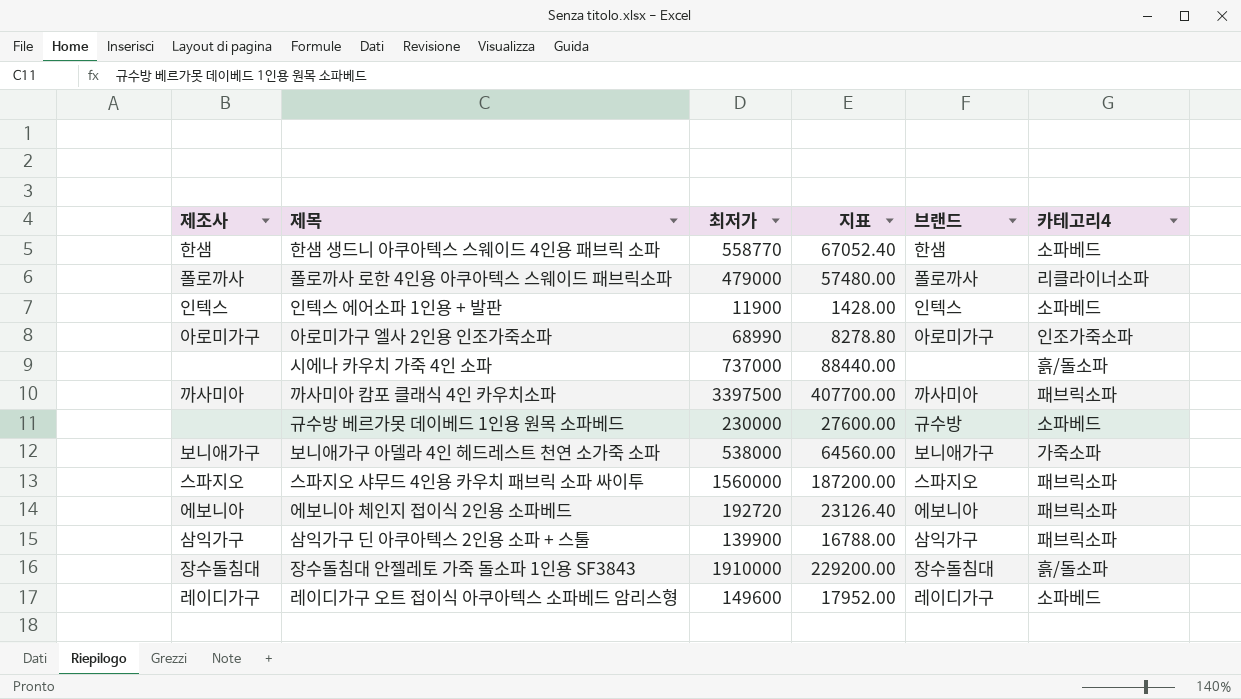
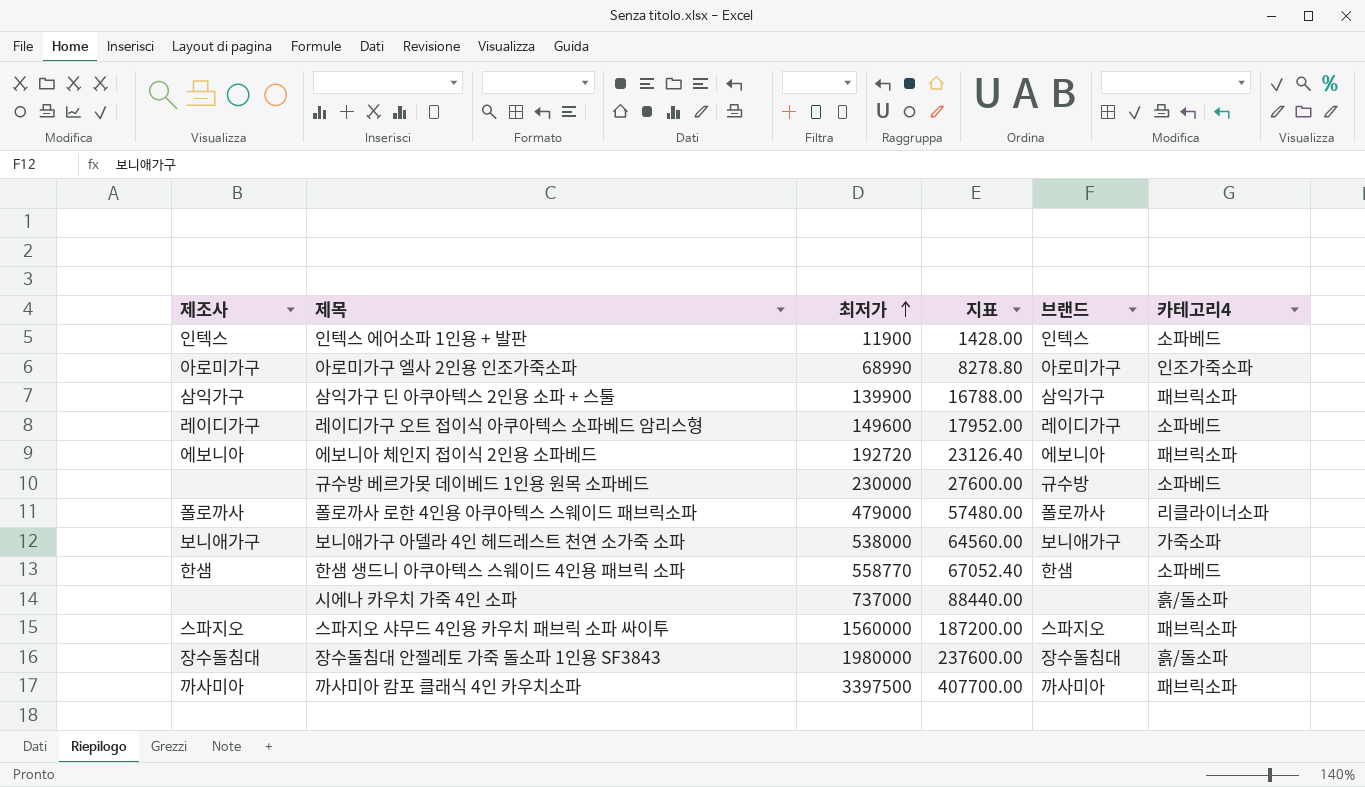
row order: none -> 최저가 ascending
장수돌침대 안젤레토 가죽 돌소파 1인용 SF3843 | 최저가: 1910000 -> 1980000
장수돌침대 안젤레토 가죽 돌소파 1인용 SF3843 | 지표: 229200.00 -> 237600.00

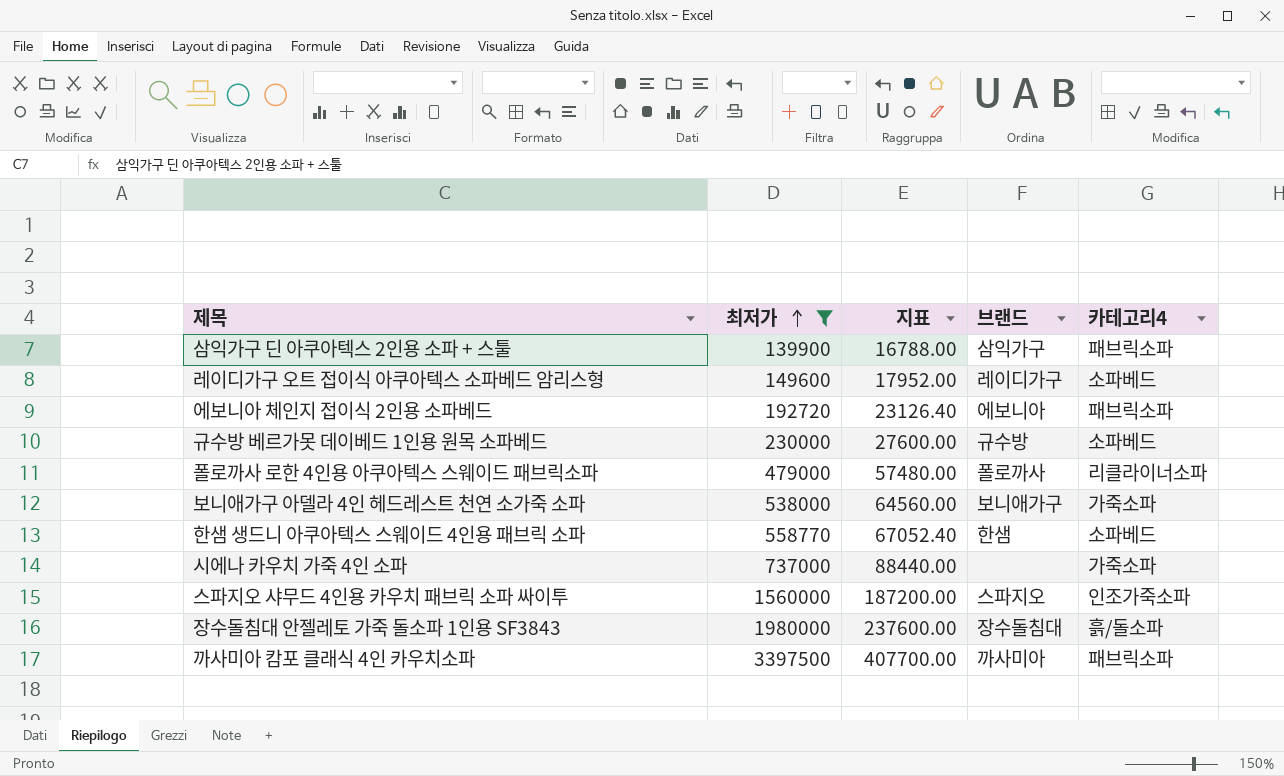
filter: none -> 최저가 >= 139900
column 제조사 | position: 1 -> none
시에나 카우치 가죽 4인 소파 | 카테고리4: 흙/돌소파 -> 가죽소파
스파지오 샤무드 4인용 카우치 패브릭 소파 싸이투 | 카테고리4: 패브릭소파 -> 인조가죽소파

